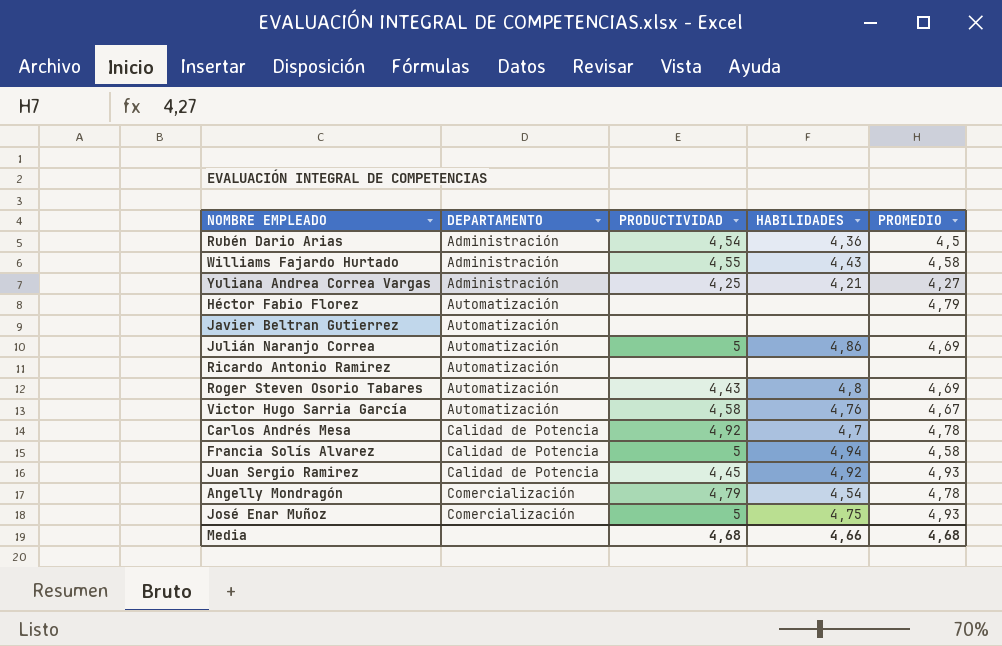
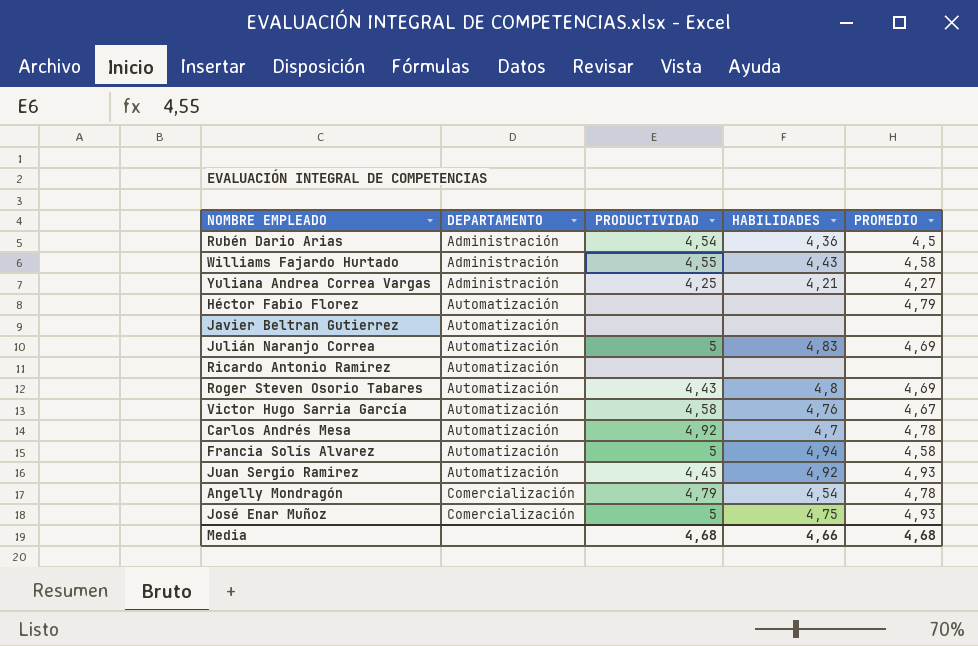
Julián Naranjo Correa | HABILIDADES: 4,86 -> 4,83
Carlos Andrés Mesa | DEPARTAMENTO: Calidad de Potencia -> Automatización
Francia Solís Alvarez | DEPARTAMENTO: Calidad de Potencia -> Automatización
Juan Sergio Ramirez | DEPARTAMENTO: Calidad de Potencia -> Automatización

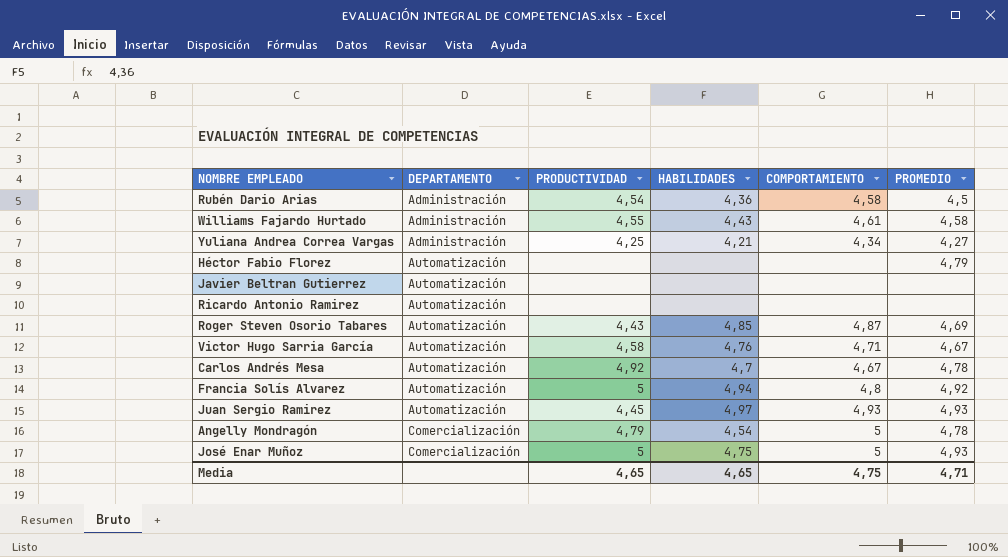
column COMPORTAMIENTO | position: none -> 5
row Julián Naranjo Correa: Automatización | 5 | 4,83 | 4,69 -> none
Roger Steven Osorio Tabares | HABILIDADES: 4,8 -> 4,85
Francia Solís Alvarez | PROMEDIO: 4,58 -> 4,92
Juan Sergio Ramirez | HABILIDADES: 4,92 -> 4,97
Media | PRODUCTIVIDAD: 4,68 -> 4,65
Media | HABILIDADES: 4,66 -> 4,65
Media | PROMEDIO: 4,68 -> 4,71

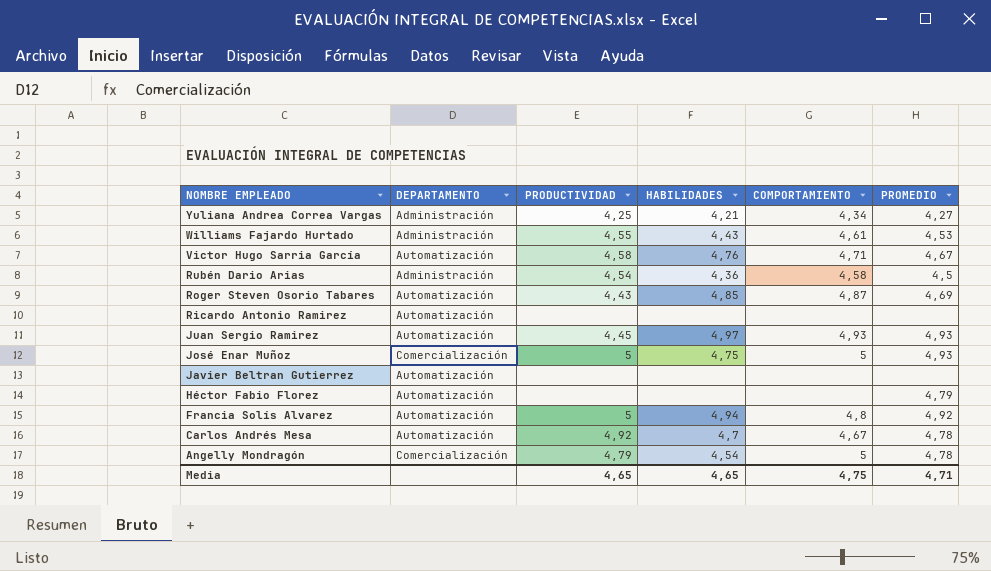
row order: DEPARTAMENTO ascending -> NOMBRE EMPLEADO descending
Williams Fajardo Hurtado | PROMEDIO: 4,58 -> 4,53

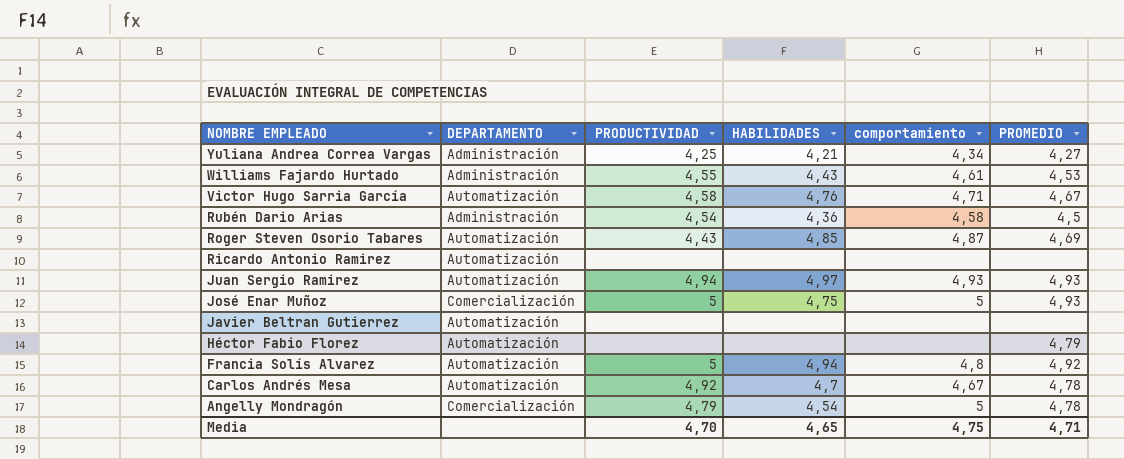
column name: COMPORTAMIENTO -> comportamiento
Juan Sergio Ramirez | PRODUCTIVIDAD: 4,45 -> 4,94
Media | PRODUCTIVIDAD: 4,65 -> 4,70

